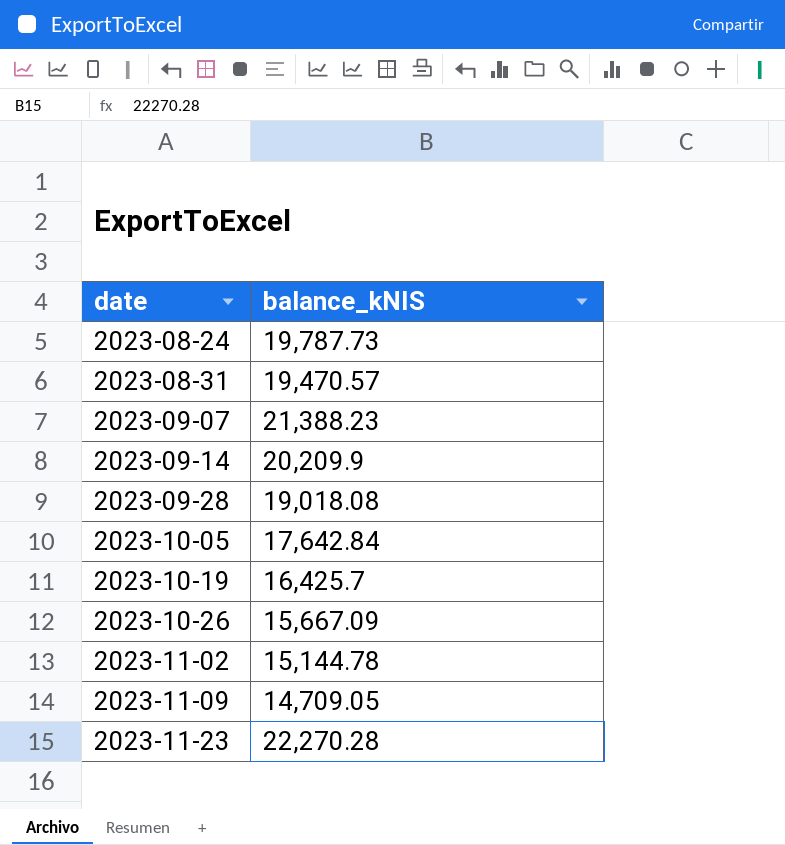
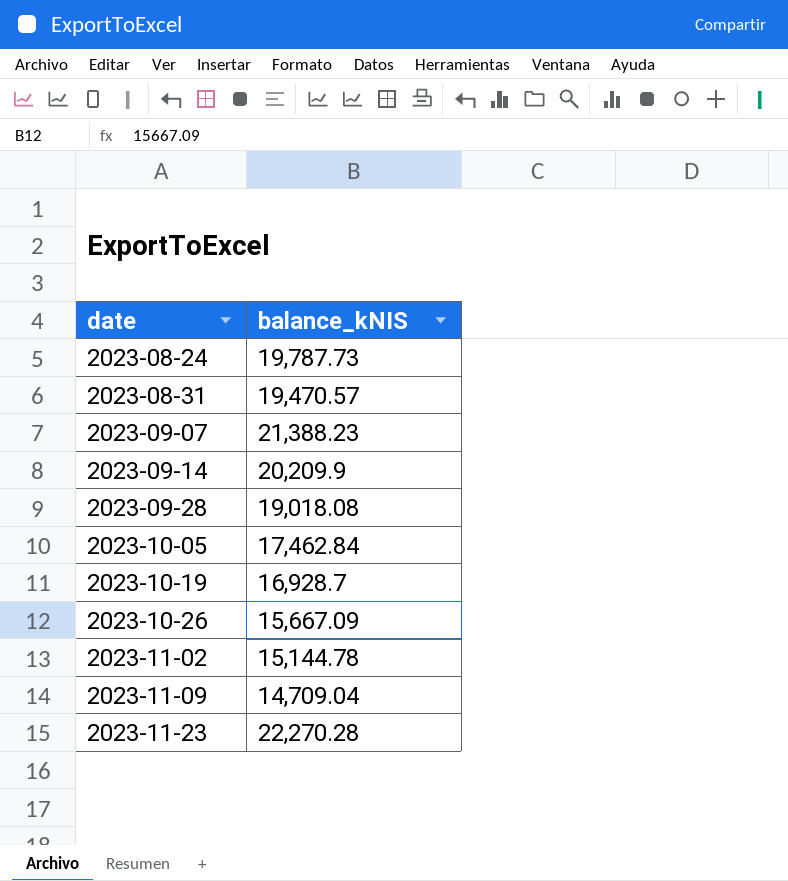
2023-10-05 | balance_kNIS: 17,642.84 -> 17,462.84
2023-10-19 | balance_kNIS: 16,425.7 -> 16,928.7
2023-11-09 | balance_kNIS: 14,709.05 -> 14,709.04

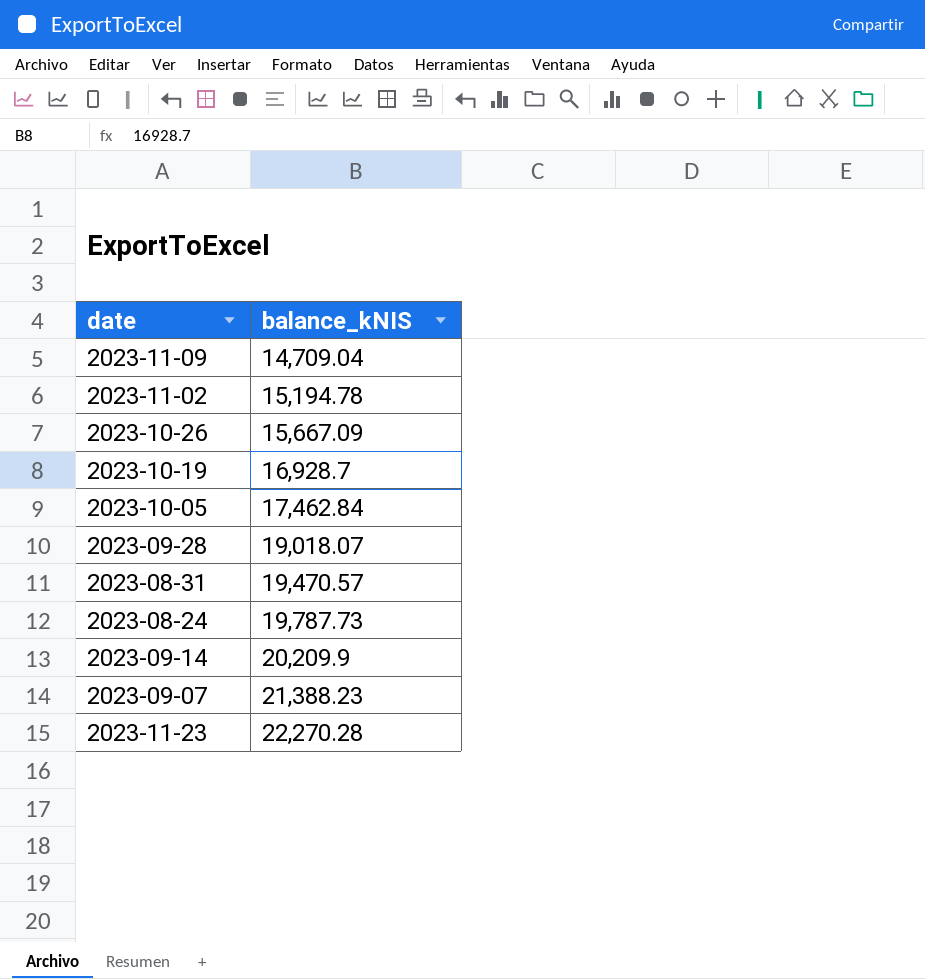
row order: date ascending -> balance_kNIS ascending
2023-11-02 | balance_kNIS: 15,144.78 -> 15,194.78
2023-09-28 | balance_kNIS: 19,018.08 -> 19,018.07

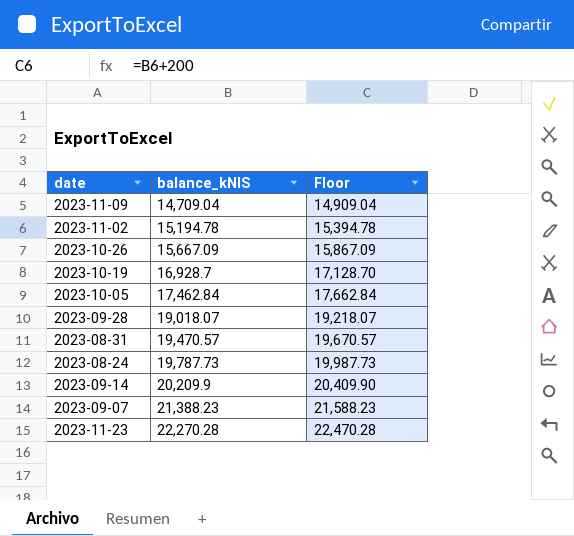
column Floor | formula: none -> [balance_kNIS] + 200

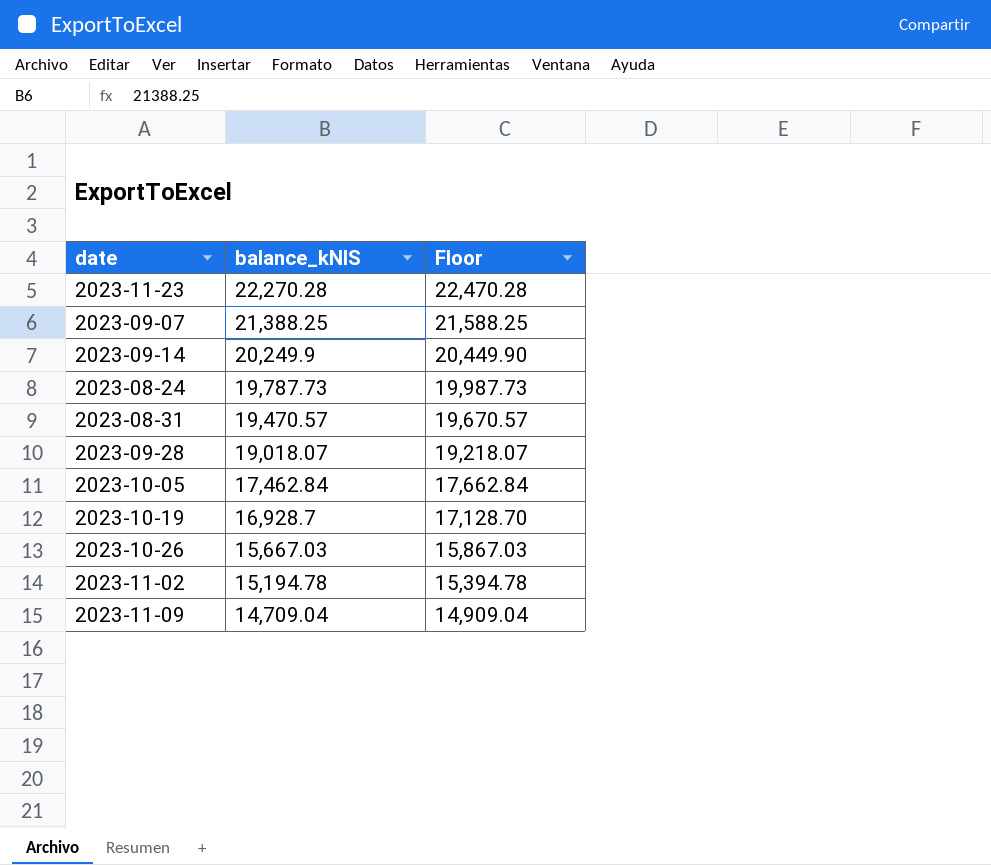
row order: balance_kNIS ascending -> balance_kNIS descending
2023-09-07 | balance_kNIS: 21,388.23 -> 21,388.25
2023-09-07 | Floor: 21,588.23 -> 21,588.25
2023-09-14 | balance_kNIS: 20,209.9 -> 20,249.9
2023-09-14 | Floor: 20,409.90 -> 20,449.90
2023-10-26 | balance_kNIS: 15,667.09 -> 15,667.03
2023-10-26 | Floor: 15,867.09 -> 15,867.03

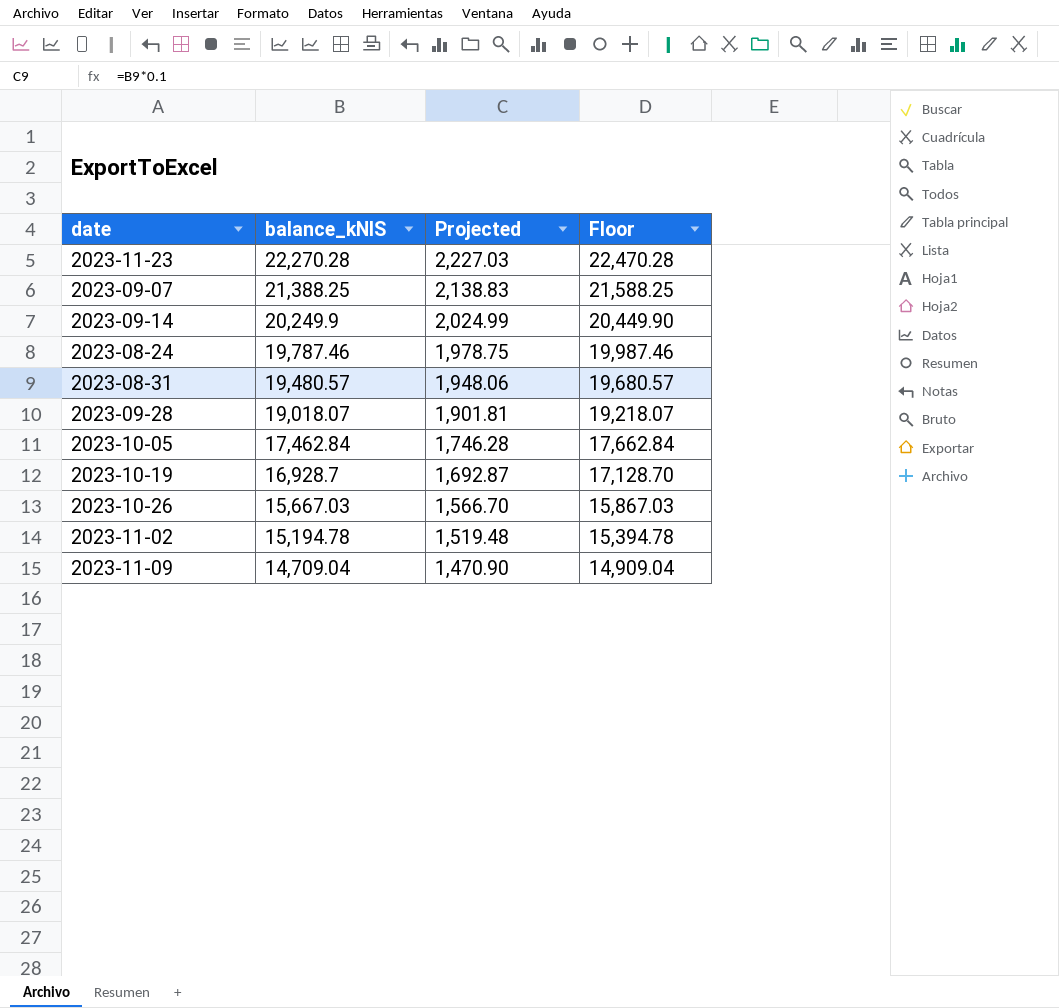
column Projected | formula: none -> [balance_kNIS] * 0.1
2023-08-24 | balance_kNIS: 19,787.73 -> 19,787.46
2023-08-24 | Floor: 19,987.73 -> 19,987.46
2023-08-31 | balance_kNIS: 19,470.57 -> 19,480.57
2023-08-31 | Floor: 19,670.57 -> 19,680.57

